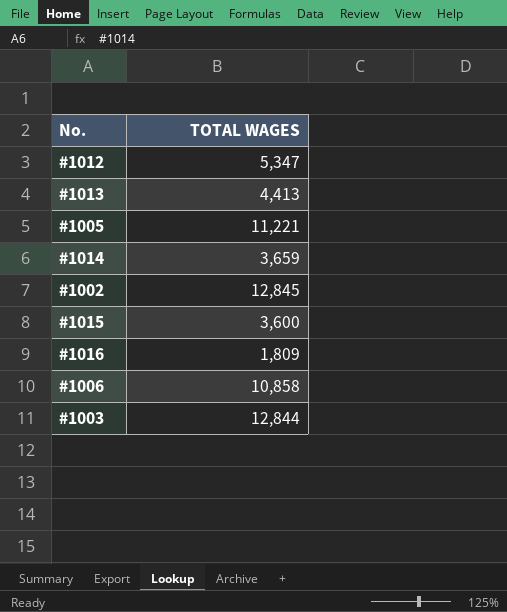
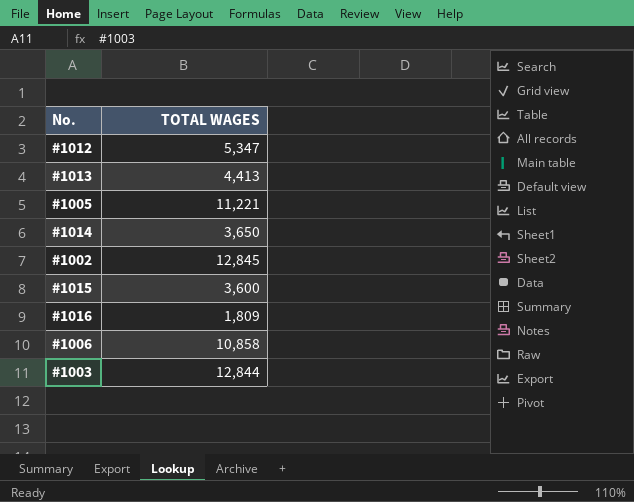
#1014 | TOTAL WAGES: 3,659 -> 3,650

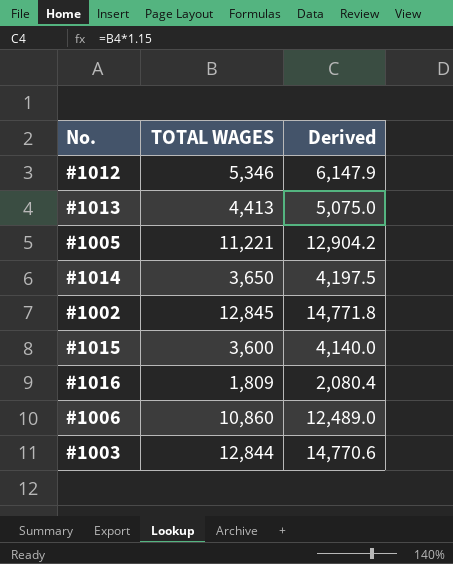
column Derived | formula: none -> [TOTAL WAGES] * 1.15
#1012 | TOTAL WAGES: 5,347 -> 5,346
#1006 | TOTAL WAGES: 10,858 -> 10,860

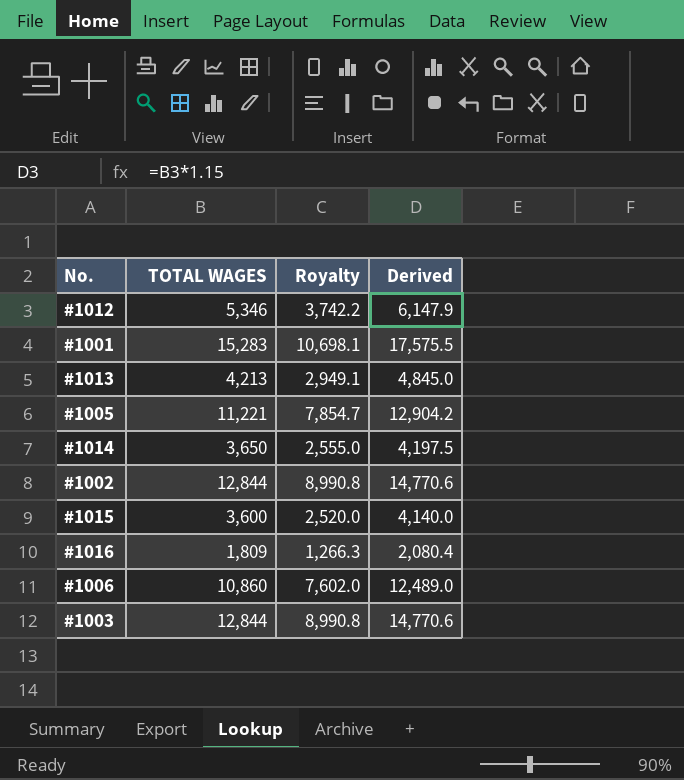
column Royalty | formula: none -> [TOTAL WAGES] * 0.7
row #1001: none -> 15,283 | 10,698.1 | 17,575.5
#1013 | TOTAL WAGES: 4,413 -> 4,213
#1013 | Derived: 5,075.0 -> 4,845.0
#1002 | TOTAL WAGES: 12,845 -> 12,844
#1002 | Derived: 14,771.8 -> 14,770.6

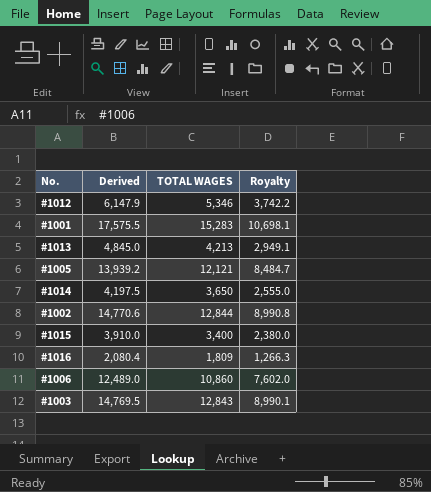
column Derived | position: 4 -> 2
#1005 | Derived: 12,904.2 -> 13,939.2
#1005 | TOTAL WAGES: 11,221 -> 12,121
#1005 | Royalty: 7,854.7 -> 8,484.7
#1015 | Derived: 4,140.0 -> 3,910.0
#1015 | TOTAL WAGES: 3,600 -> 3,400
#1015 | Royalty: 2,520.0 -> 2,380.0
#1003 | Derived: 14,770.6 -> 14,769.5
#1003 | TOTAL WAGES: 12,844 -> 12,843
#1003 | Royalty: 8,990.8 -> 8,990.1

